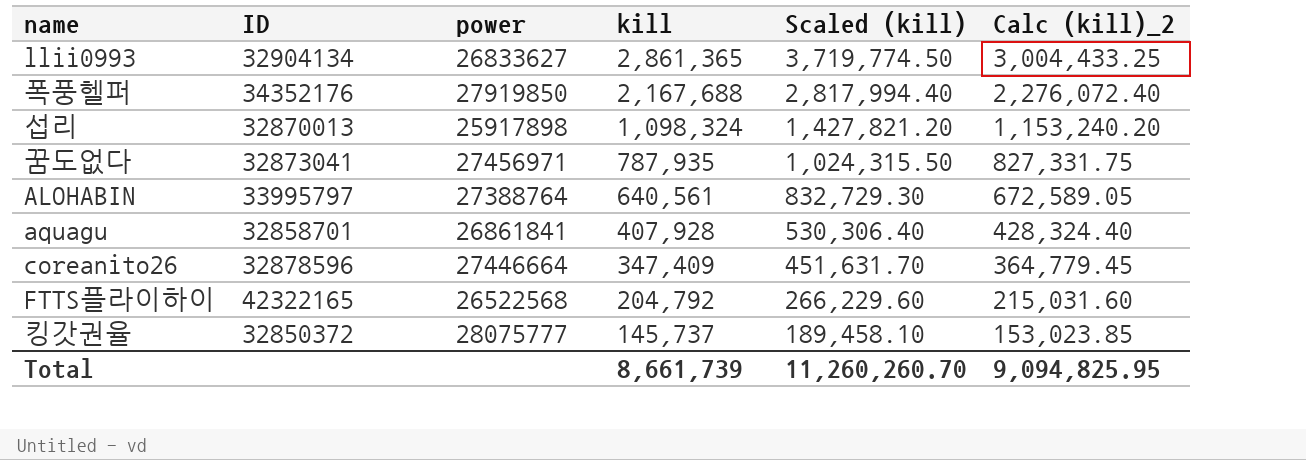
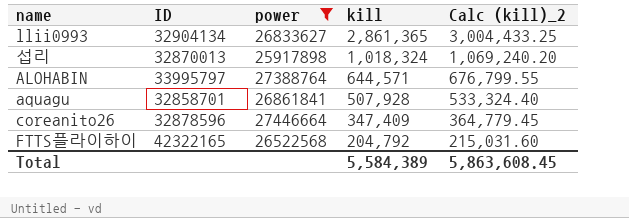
filter: none -> power <= 27446664
column Scaled (kill) | formula: [kill] * 1.3 -> none
섭리 | kill: 1,098,324 -> 1,018,324
섭리 | Calc (kill)_2: 1,153,240.20 -> 1,069,240.20
ALOHABIN | kill: 640,561 -> 644,571
ALOHABIN | Calc (kill)_2: 672,589.05 -> 676,799.55
aquagu | kill: 407,928 -> 507,928
aquagu | Calc (kill)_2: 428,324.40 -> 533,324.40
Total | kill: 8,661,739 -> 5,584,389
Total | Calc (kill)_2: 9,094,825.95 -> 5,863,608.45

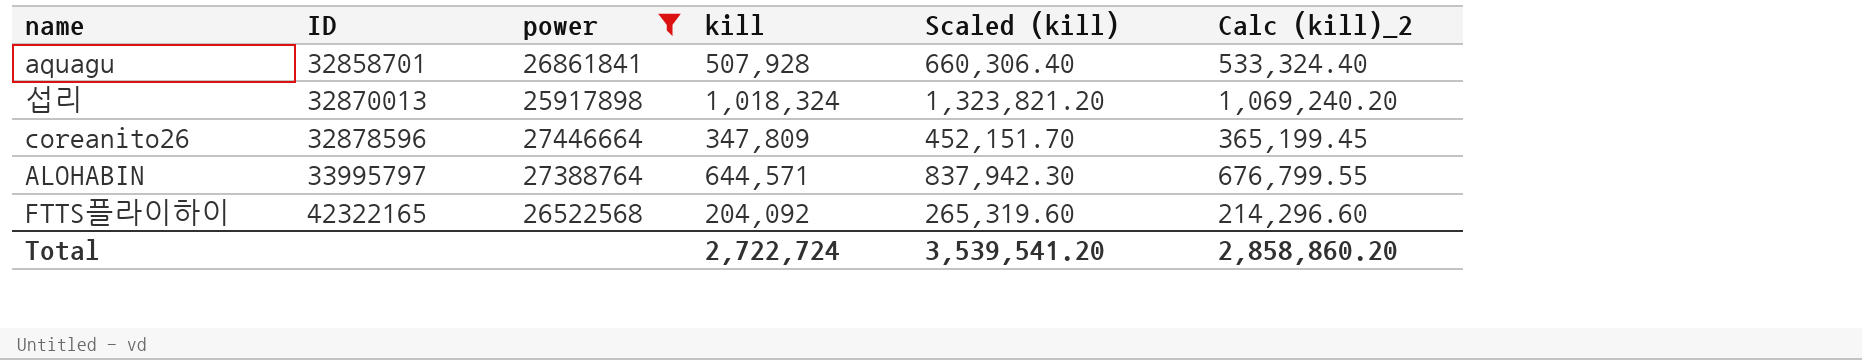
row order: kill descending -> ID ascending
column Scaled (kill) | formula: none -> [kill] * 1.3
row llii0993: 32904134 | 26833627 | 2,861,365 | 3,004,433.25 -> none
coreanito26 | kill: 347,409 -> 347,809
coreanito26 | Calc (kill)_2: 364,779.45 -> 365,199.45
FTTS플라이하이 | kill: 204,792 -> 204,092
FTTS플라이하이 | Calc (kill)_2: 215,031.60 -> 214,296.60
Total | kill: 5,584,389 -> 2,722,724
Total | Calc (kill)_2: 5,863,608.45 -> 2,858,860.20

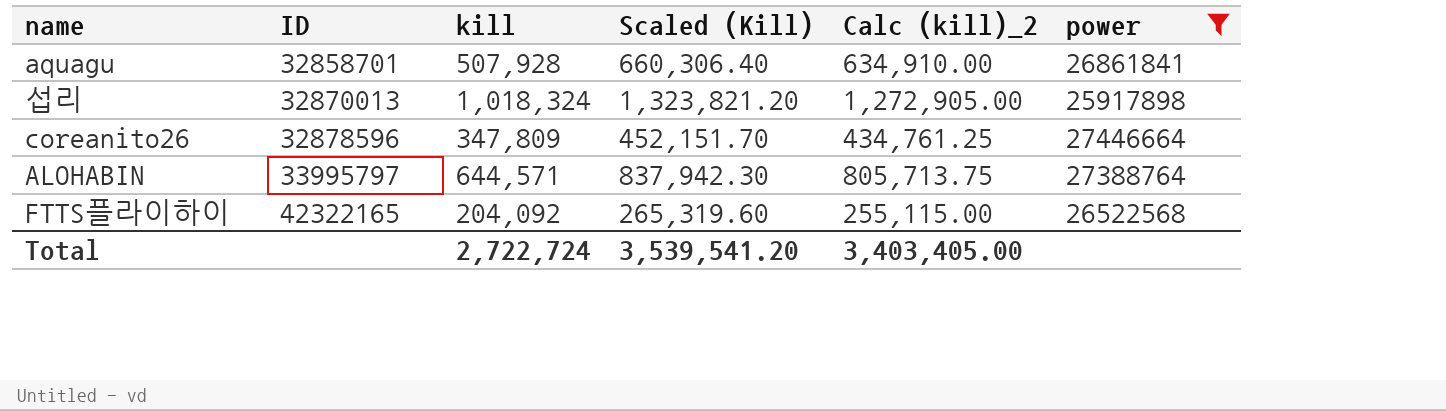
column name: Scaled (kill) -> Scaled (Kill)
column Calc (kill)_2 | formula: [kill] * 1.05 -> [kill] * 1.25
column power | position: 3 -> 6
Total | Calc (kill)_2: 2,858,860.20 -> 3,403,405.00

